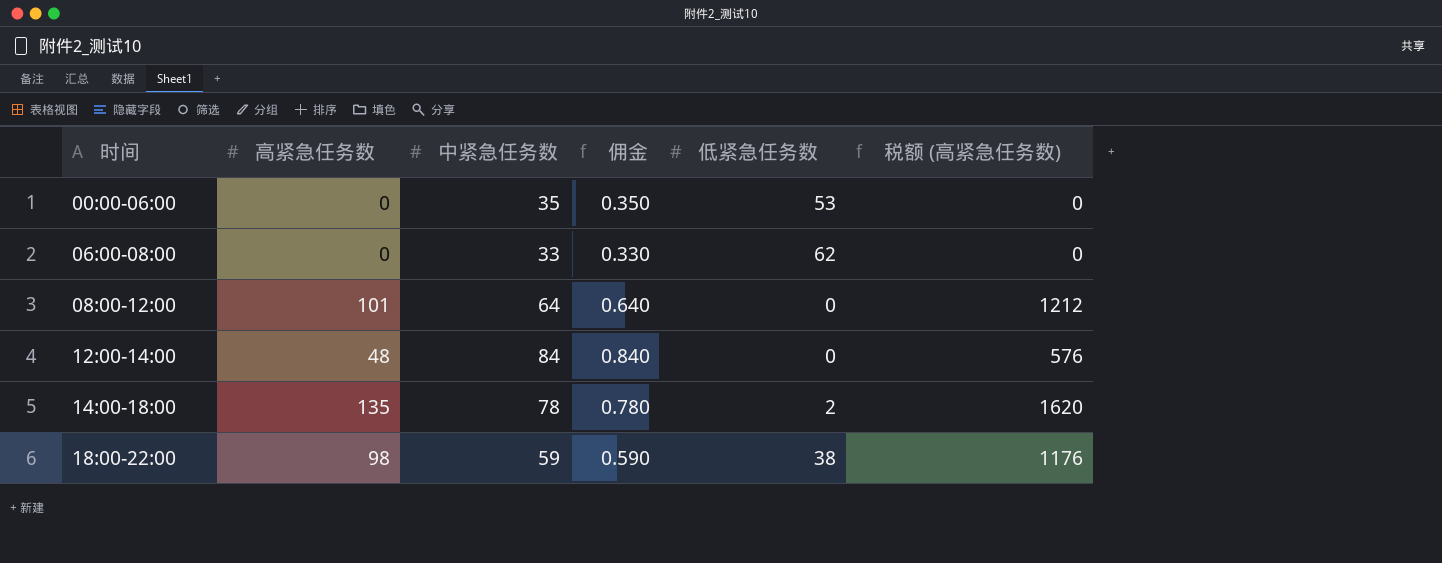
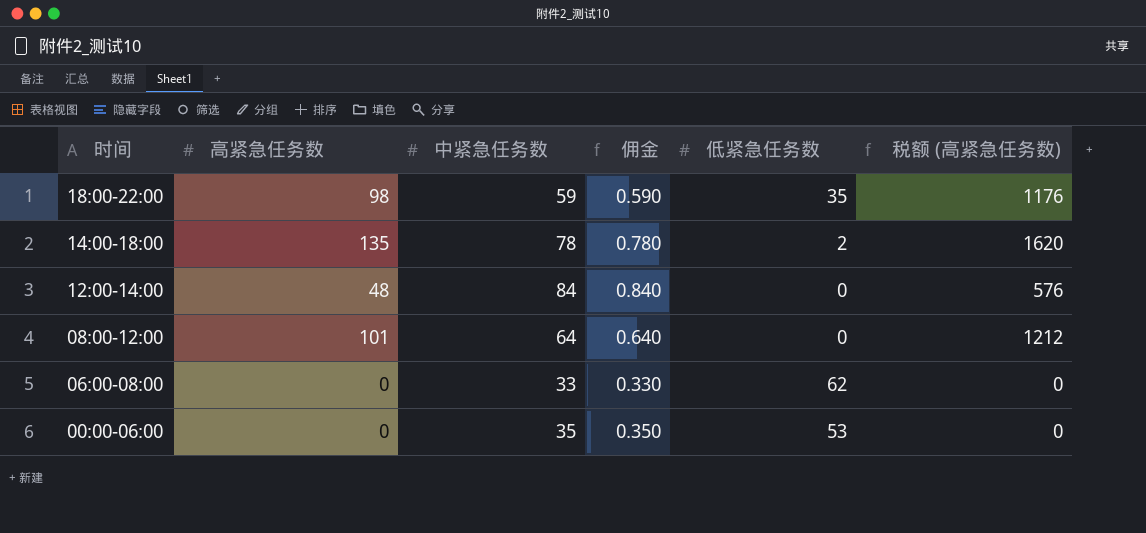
row order: 时间 ascending -> 时间 descending
18:00-22:00 | 低紧急任务数: 38 -> 35

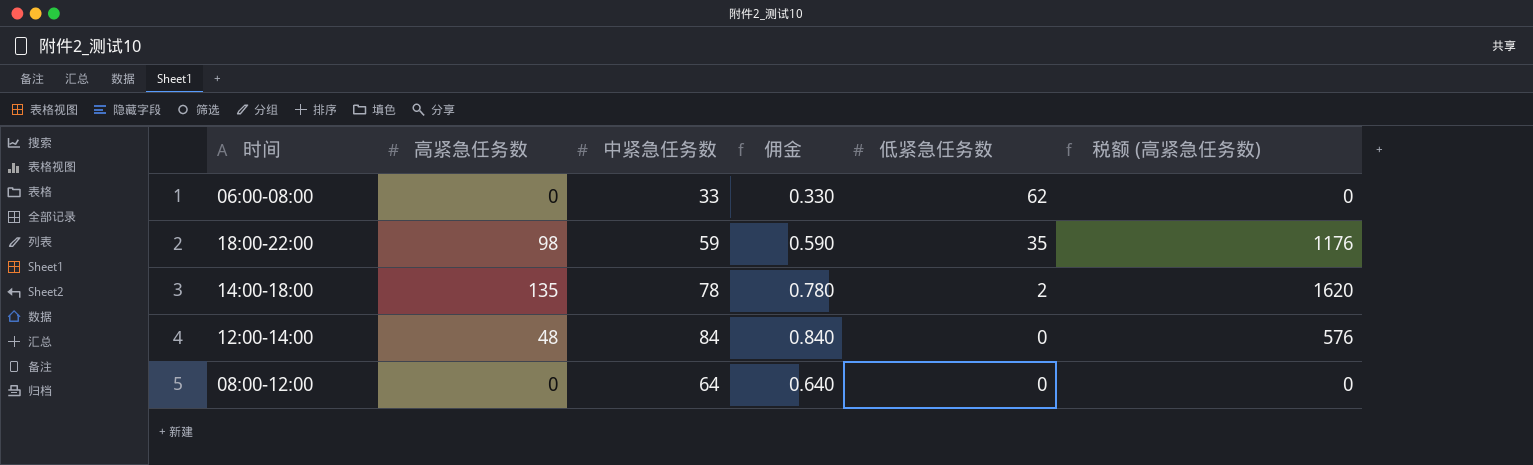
row order: 时间 descending -> 低紧急任务数 descending
row 00:00-06:00: 0 | 35 | 0.350 | 53 | 0 -> none
08:00-12:00 | 高紧急任务数: 101 -> 0
08:00-12:00 | 税额 (高紧急任务数): 1212 -> 0

